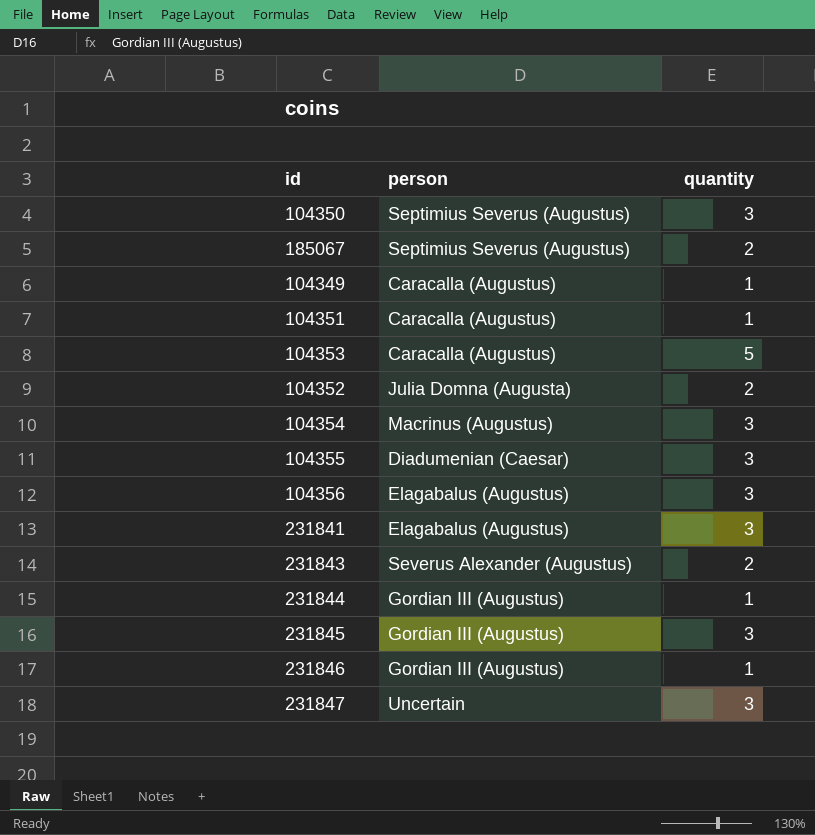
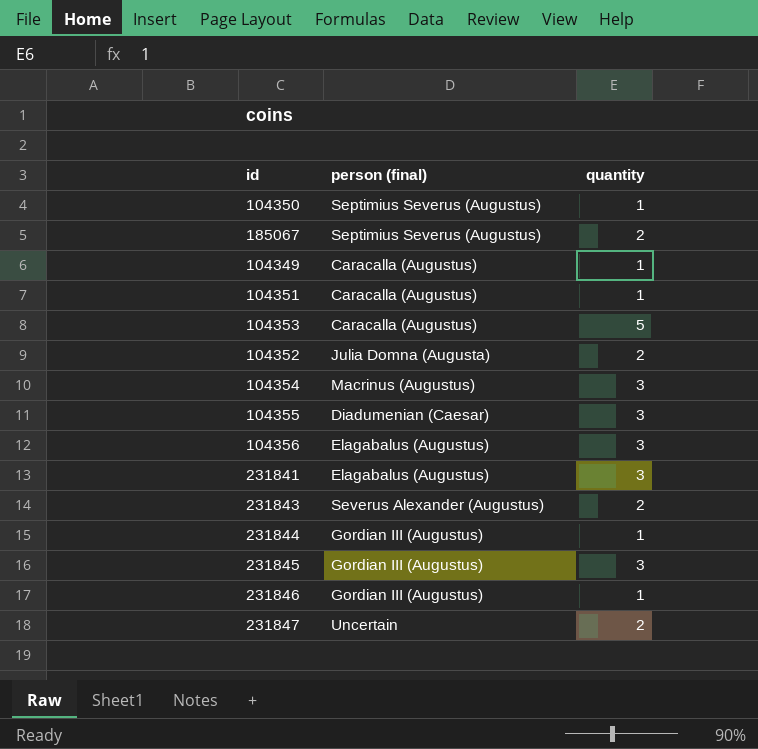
column name: person -> person (final)
104350 | quantity: 3 -> 1
231847 | quantity: 3 -> 2

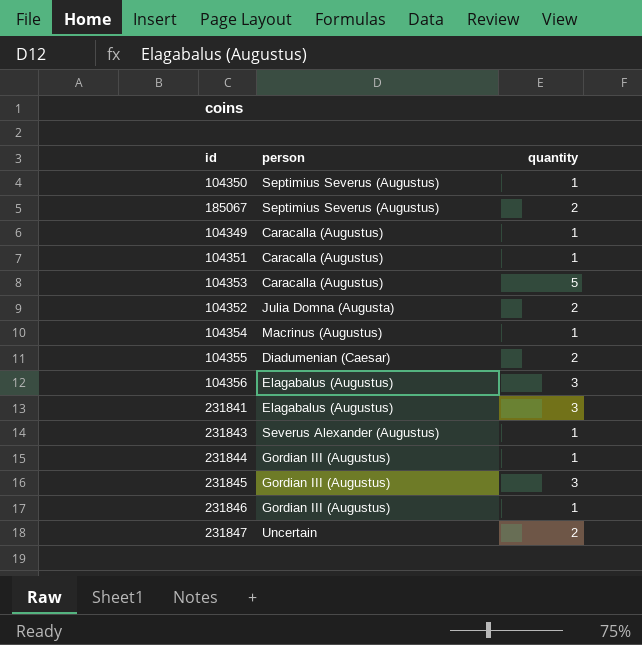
column name: person (final) -> person
104354 | quantity: 3 -> 1
104355 | quantity: 3 -> 2
231843 | quantity: 2 -> 1

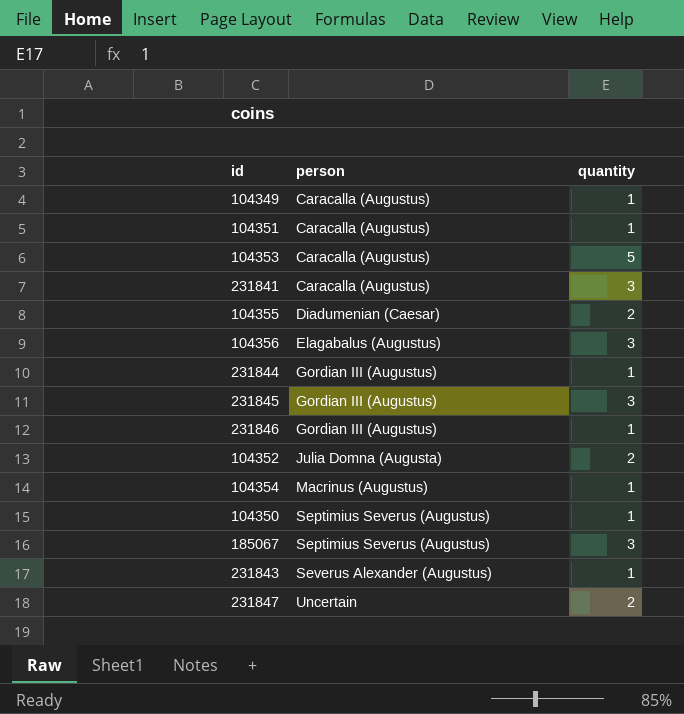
row order: none -> person ascending
231841 | person: Elagabalus (Augustus) -> Caracalla (Augustus)
185067 | quantity: 2 -> 3

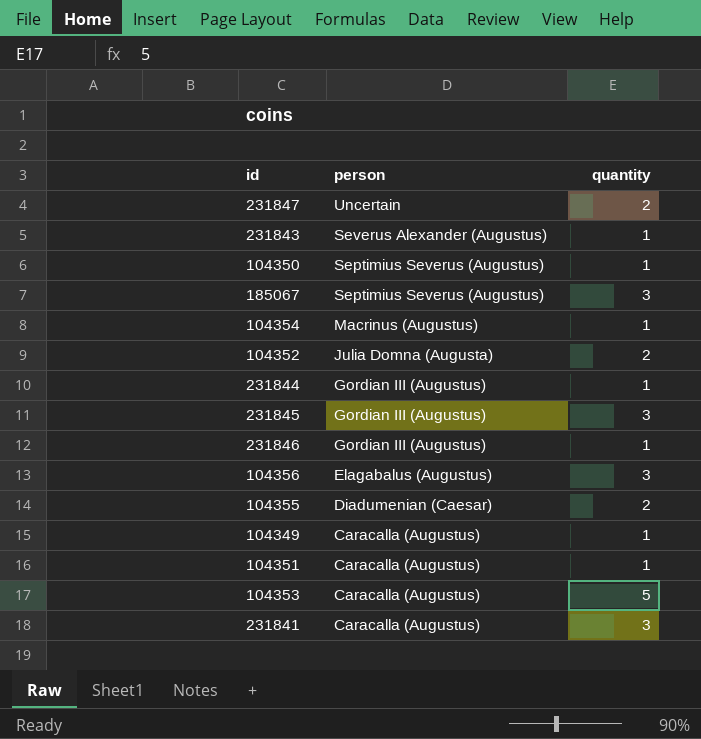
row order: person ascending -> person descending

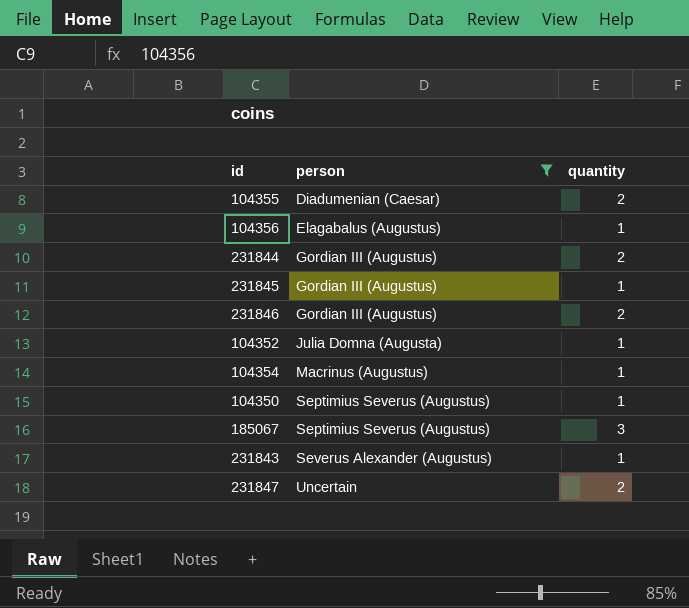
filter: none -> person != Caracalla (Augustus)
row order: person descending -> person ascending
104356 | quantity: 3 -> 1
231844 | quantity: 1 -> 2
231845 | quantity: 3 -> 1
231846 | quantity: 1 -> 2
104352 | quantity: 2 -> 1

